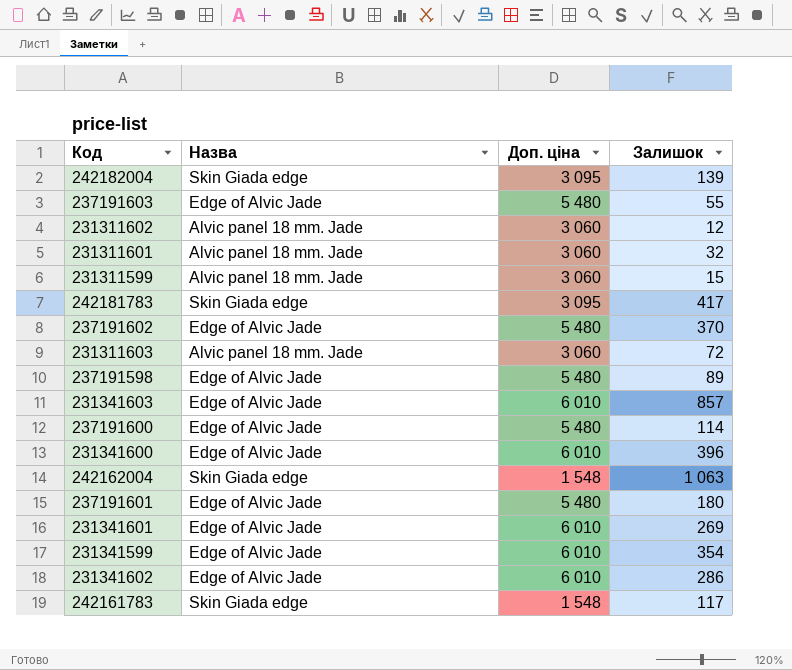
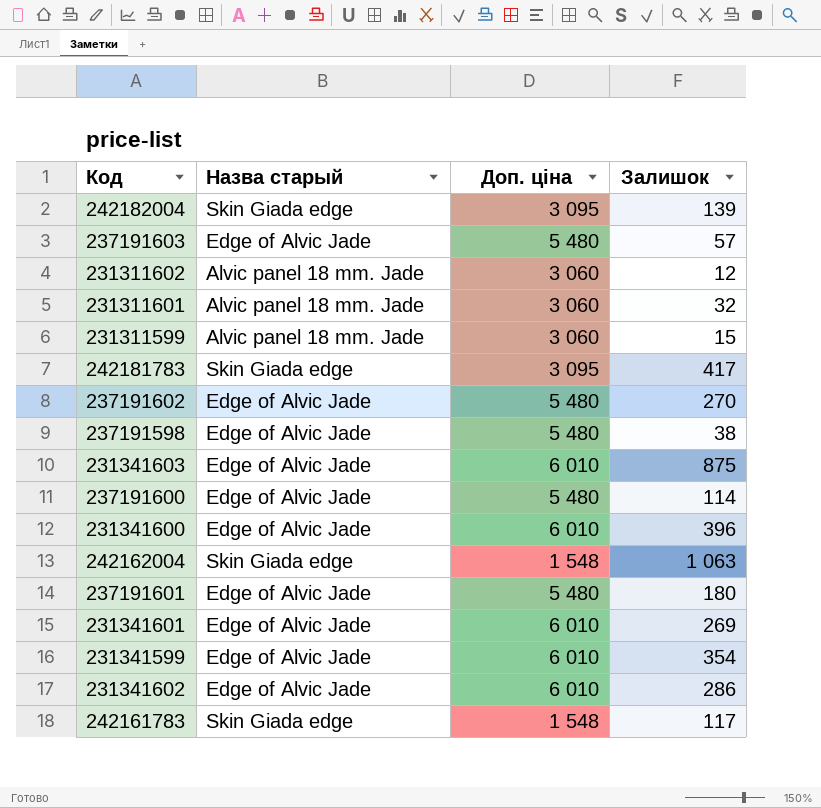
column name: Назва -> Назва старый
row 231311603: Alvic panel 18 mm. Jade | 3 060 | 72 -> none
237191603 | Залишок: 55 -> 57
237191602 | Залишок: 370 -> 270
237191598 | Залишок: 89 -> 38
231341603 | Залишок: 857 -> 875

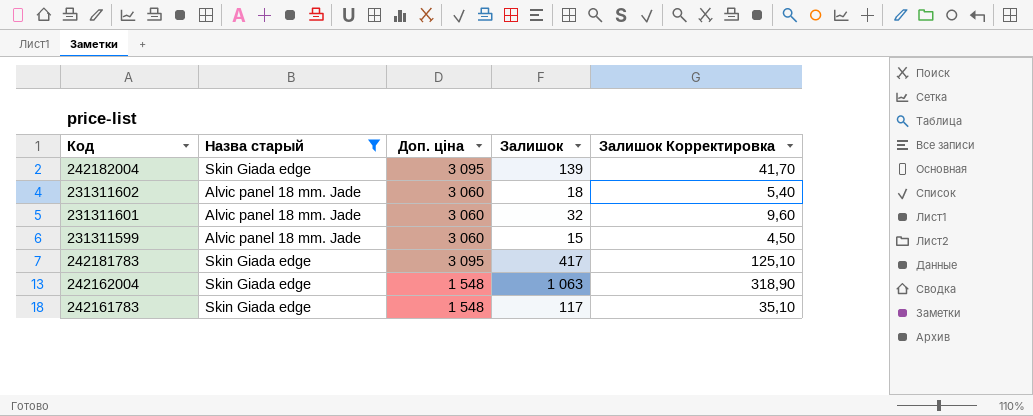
filter: none -> Назва старый != Edge of Alvic Jade
column Залишок Корректировка | formula: none -> [Залишок] * 0,3
231311602 | Залишок: 12 -> 18

